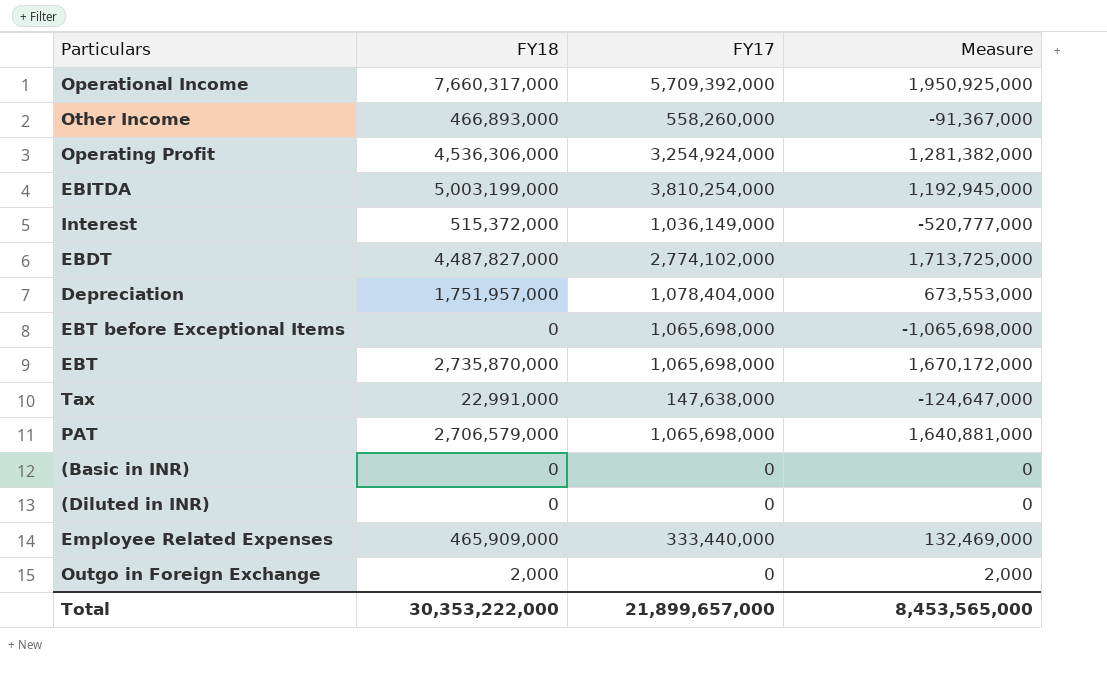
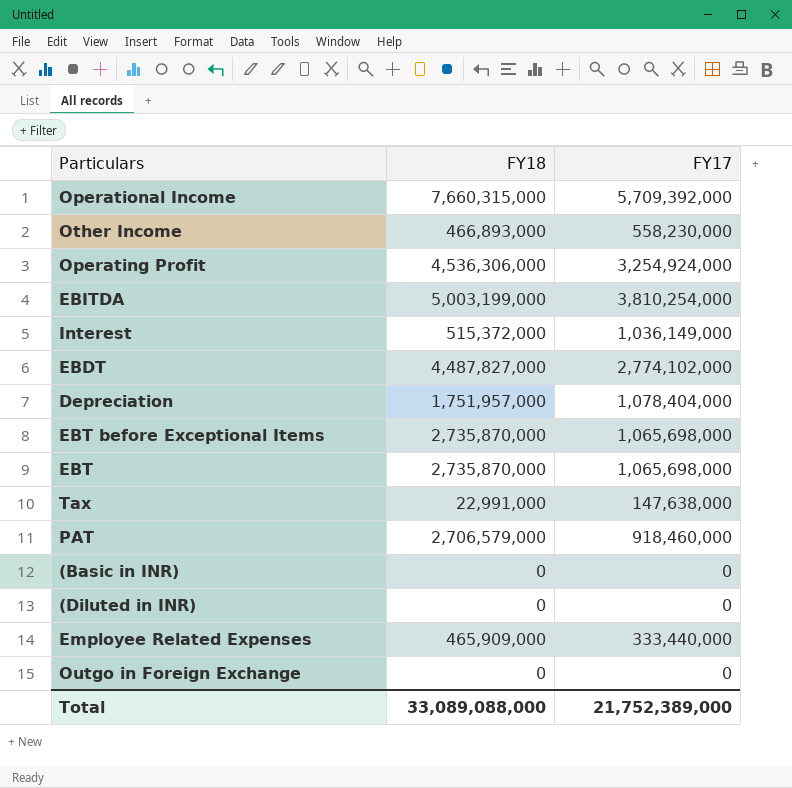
column Measure | formula: [FY18] - [FY17] -> none
Operational Income | FY18: 7,660,317,000 -> 7,660,315,000
Other Income | FY17: 558,260,000 -> 558,230,000
EBT before Exceptional Items | FY18: 0 -> 2,735,870,000
PAT | FY17: 1,065,698,000 -> 918,460,000
Outgo in Foreign Exchange | FY18: 2,000 -> 0
Total | FY18: 30,353,222,000 -> 33,089,088,000
Total | FY17: 21,899,657,000 -> 21,752,389,000

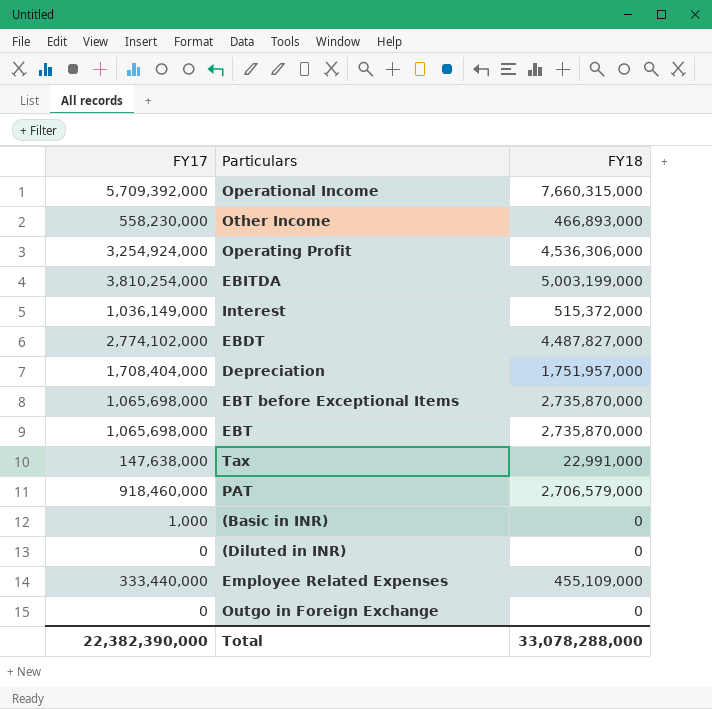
column FY17 | position: 3 -> 1
Depreciation | FY17: 1,078,404,000 -> 1,708,404,000
(Basic in INR) | FY17: 0 -> 1,000
Employee Related Expenses | FY18: 465,909,000 -> 455,109,000
Total | FY17: 21,752,389,000 -> 22,382,390,000
Total | FY18: 33,089,088,000 -> 33,078,288,000

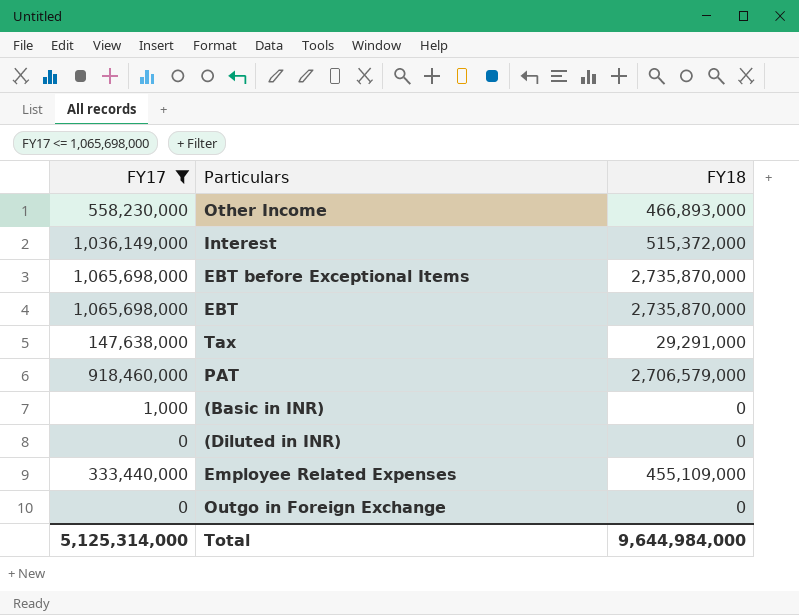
filter: none -> FY17 <= 1,065,698,000
Tax | FY18: 22,991,000 -> 29,291,000
Total | FY17: 22,382,390,000 -> 5,125,314,000
Total | FY18: 33,078,288,000 -> 9,644,984,000

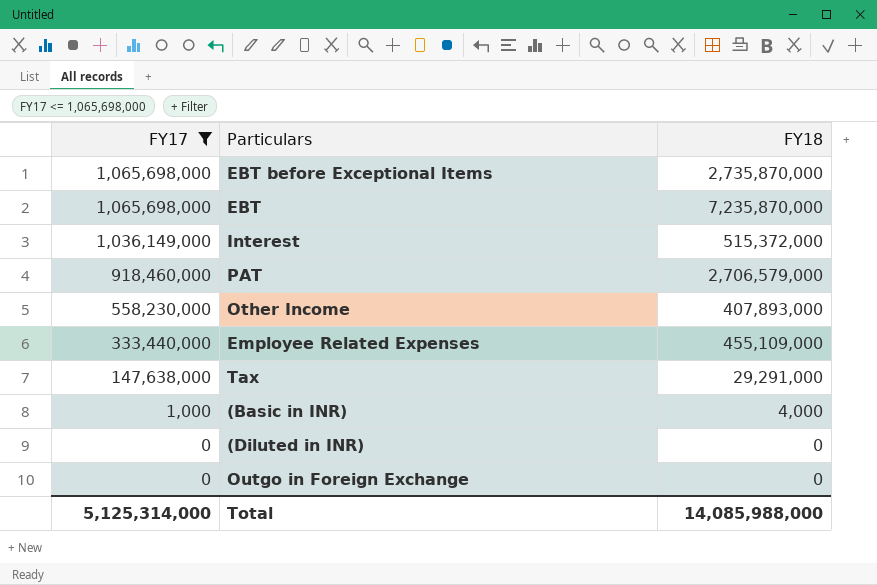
row order: none -> FY17 descending
EBT | FY18: 2,735,870,000 -> 7,235,870,000
Other Income | FY18: 466,893,000 -> 407,893,000
(Basic in INR) | FY18: 0 -> 4,000
Total | FY18: 9,644,984,000 -> 14,085,988,000

